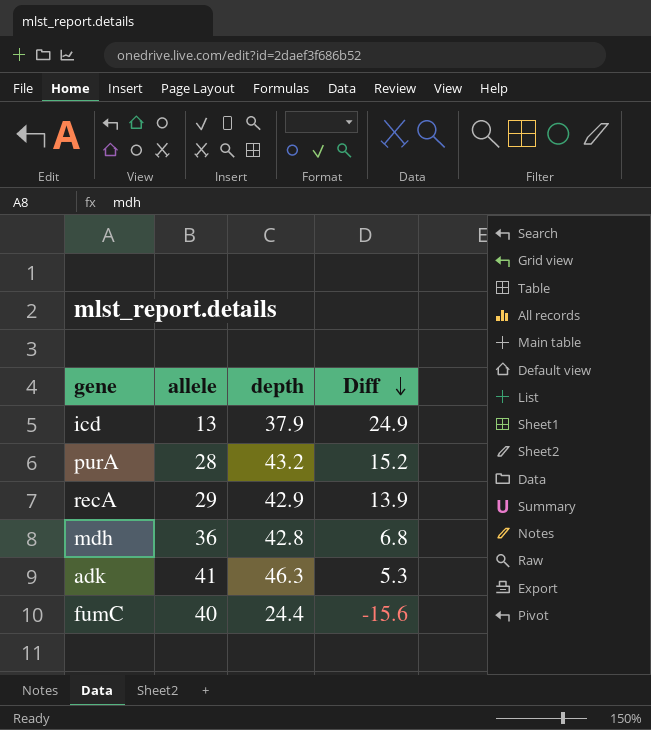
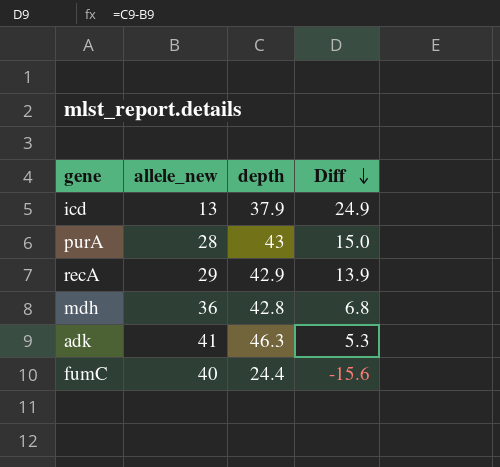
column name: allele -> allele_new
purA | depth: 43.2 -> 43
purA | Diff: 15.2 -> 15.0

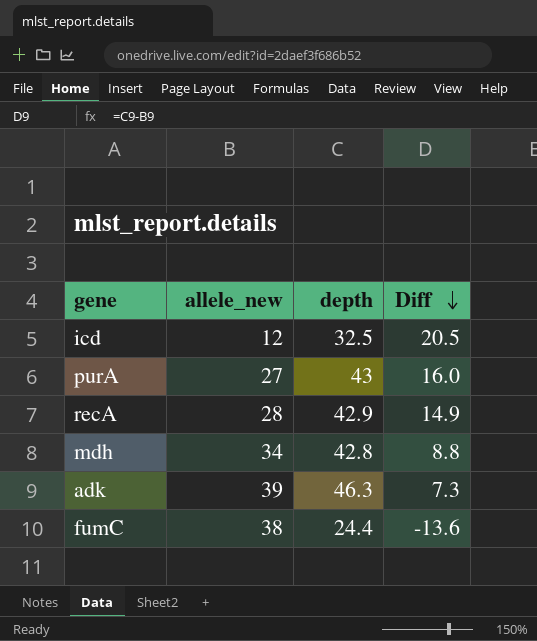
icd | allele_new: 13 -> 12
icd | depth: 37.9 -> 32.5
icd | Diff: 24.9 -> 20.5
purA | allele_new: 28 -> 27
purA | Diff: 15.0 -> 16.0
recA | allele_new: 29 -> 28
recA | Diff: 13.9 -> 14.9
mdh | allele_new: 36 -> 34
mdh | Diff: 6.8 -> 8.8
adk | allele_new: 41 -> 39
adk | Diff: 5.3 -> 7.3
fumC | allele_new: 40 -> 38
fumC | Diff: -15.6 -> -13.6

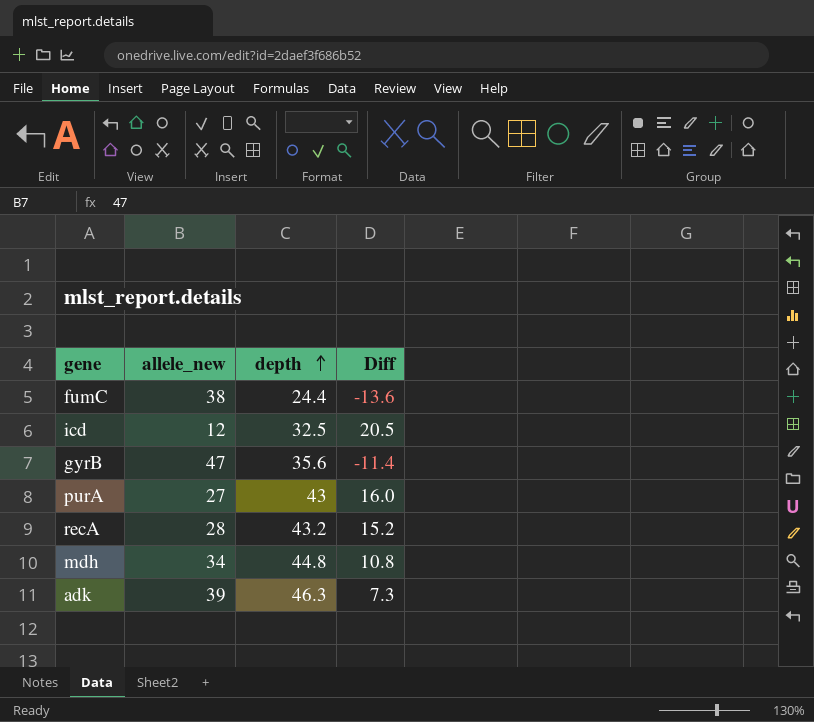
row order: Diff descending -> depth ascending
row gyrB: none -> 47 | 35.6 | -11.4
recA | depth: 42.9 -> 43.2
recA | Diff: 14.9 -> 15.2
mdh | depth: 42.8 -> 44.8
mdh | Diff: 8.8 -> 10.8

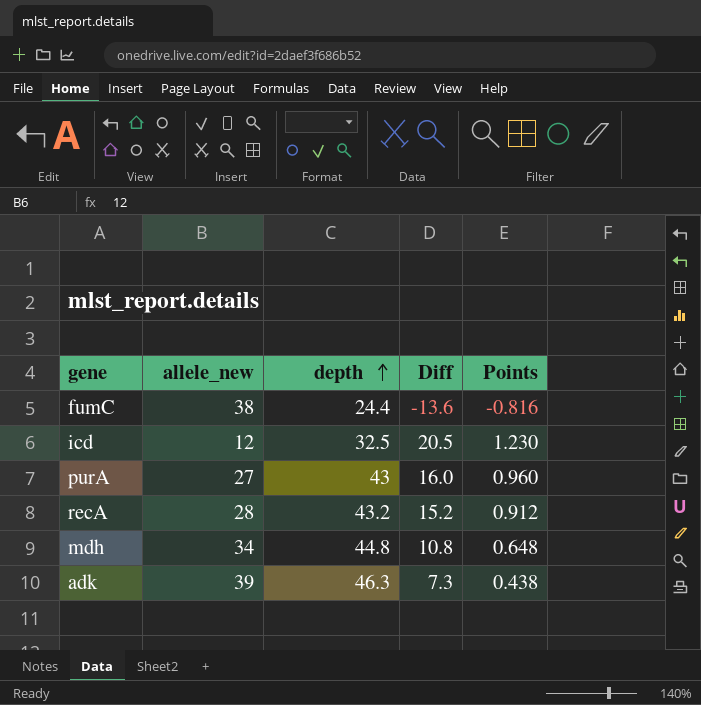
column Points | formula: none -> [Diff] * 0.06
row gyrB: 47 | 35.6 | -11.4 -> none

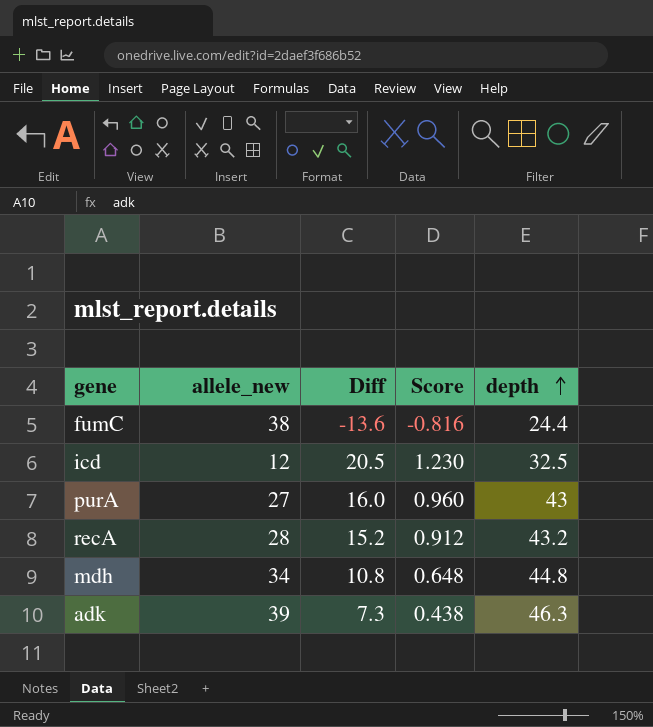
column name: Points -> Score
column depth | position: 3 -> 5

